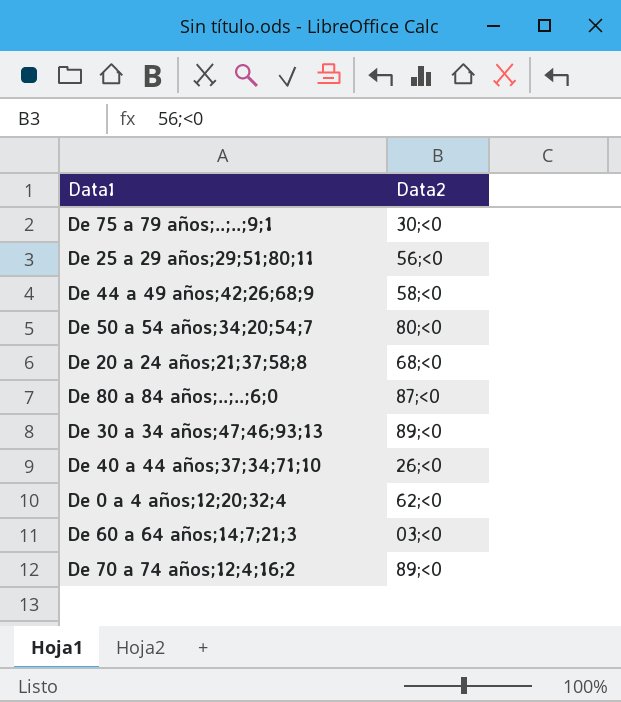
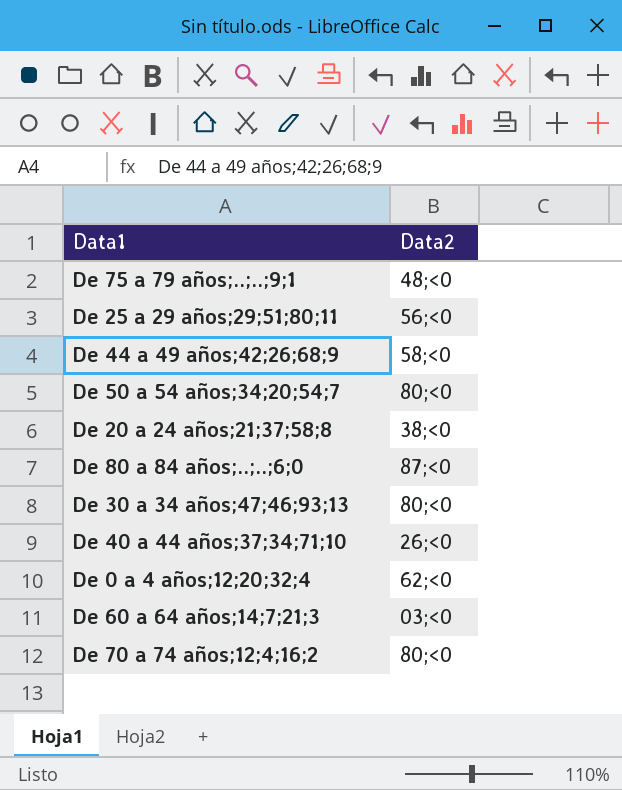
De 75 a 79 años;..;..;9;1 | Data2: 30;<0 -> 48;<0
De 20 a 24 años;21;37;58;8 | Data2: 68;<0 -> 38;<0
De 30 a 34 años;47;46;93;13 | Data2: 89;<0 -> 80;<0
De 70 a 74 años;12;4;16;2 | Data2: 89;<0 -> 80;<0

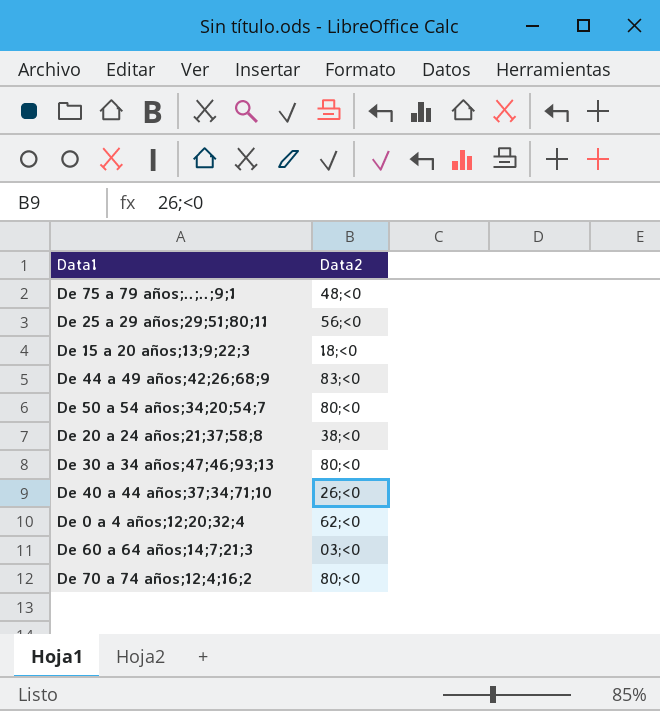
row De 80 a 84 años;..;..;6;0: 87;<0 -> none
row De 15 a 20 años;13;9;22;3: none -> 18;<0
De 44 a 49 años;42;26;68;9 | Data2: 58;<0 -> 83;<0

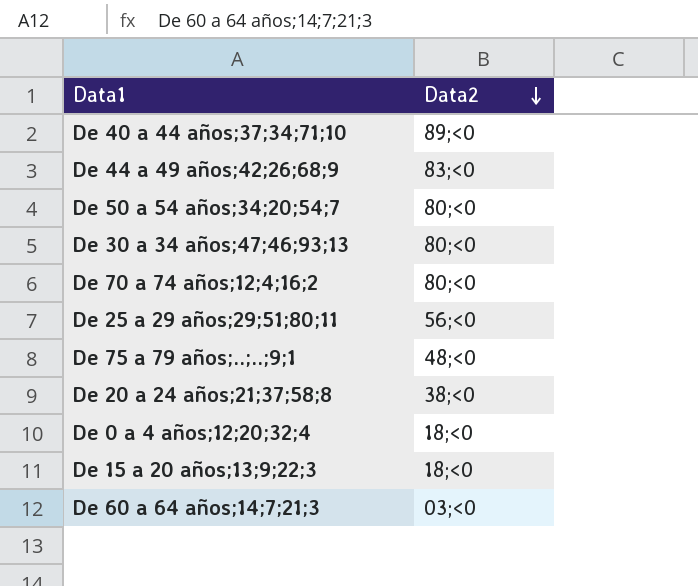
row order: none -> Data2 descending
De 40 a 44 años;37;34;71;10 | Data2: 26;<0 -> 89;<0
De 0 a 4 años;12;20;32;4 | Data2: 62;<0 -> 18;<0

